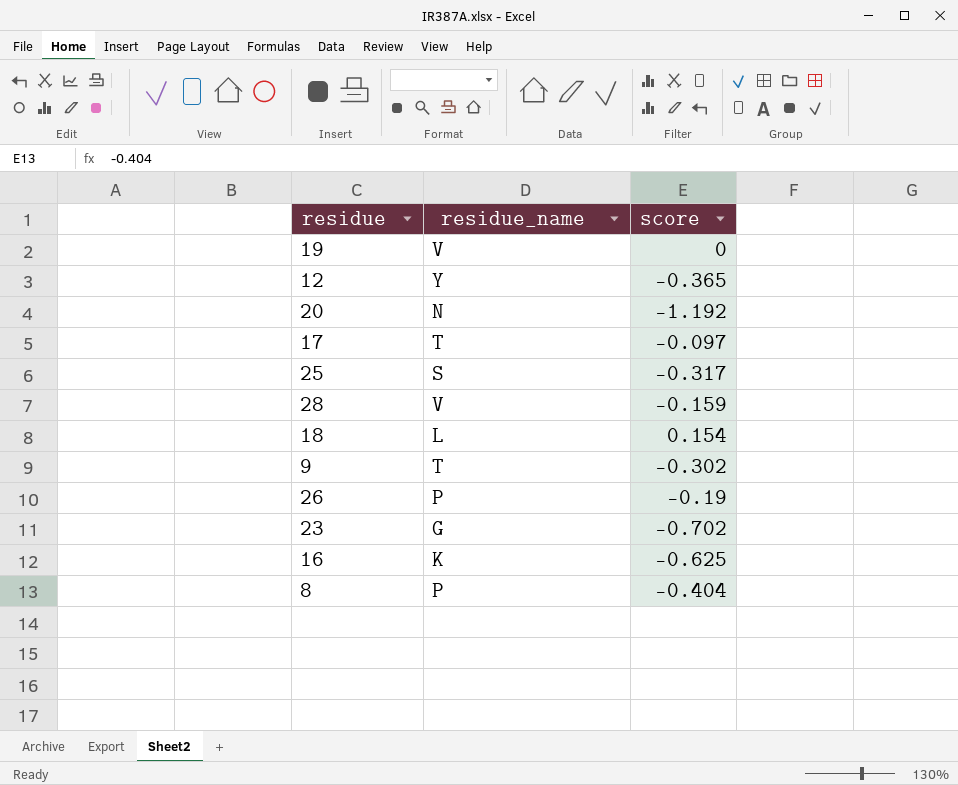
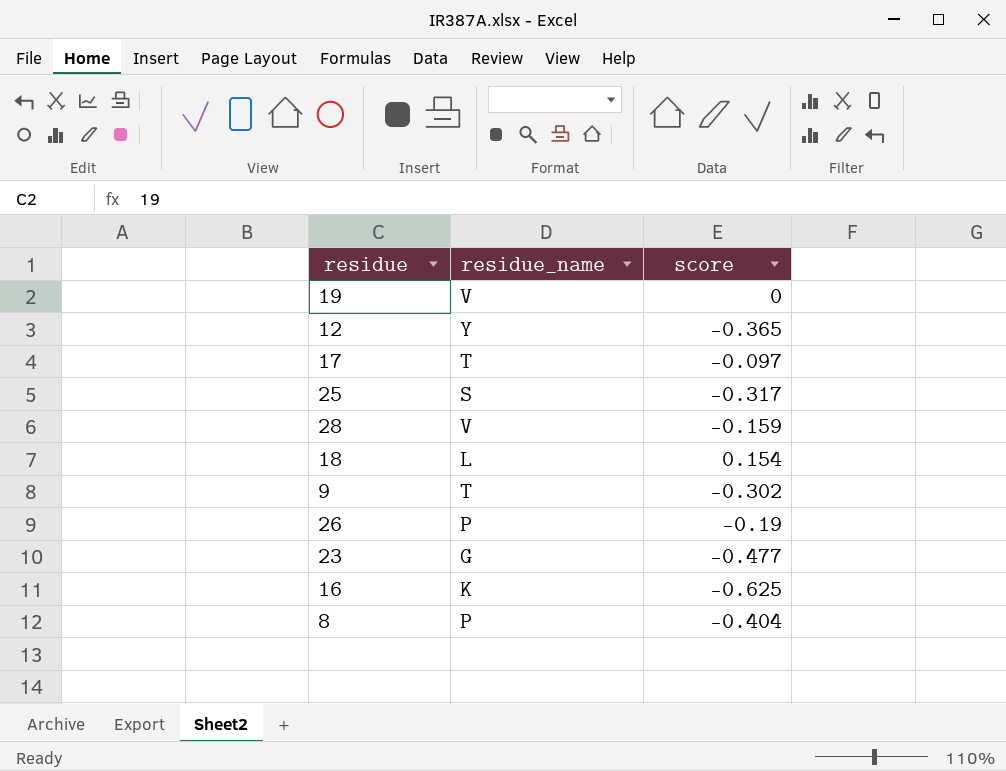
row 20: N | -1.192 -> none
23 | score: -0.702 -> -0.477

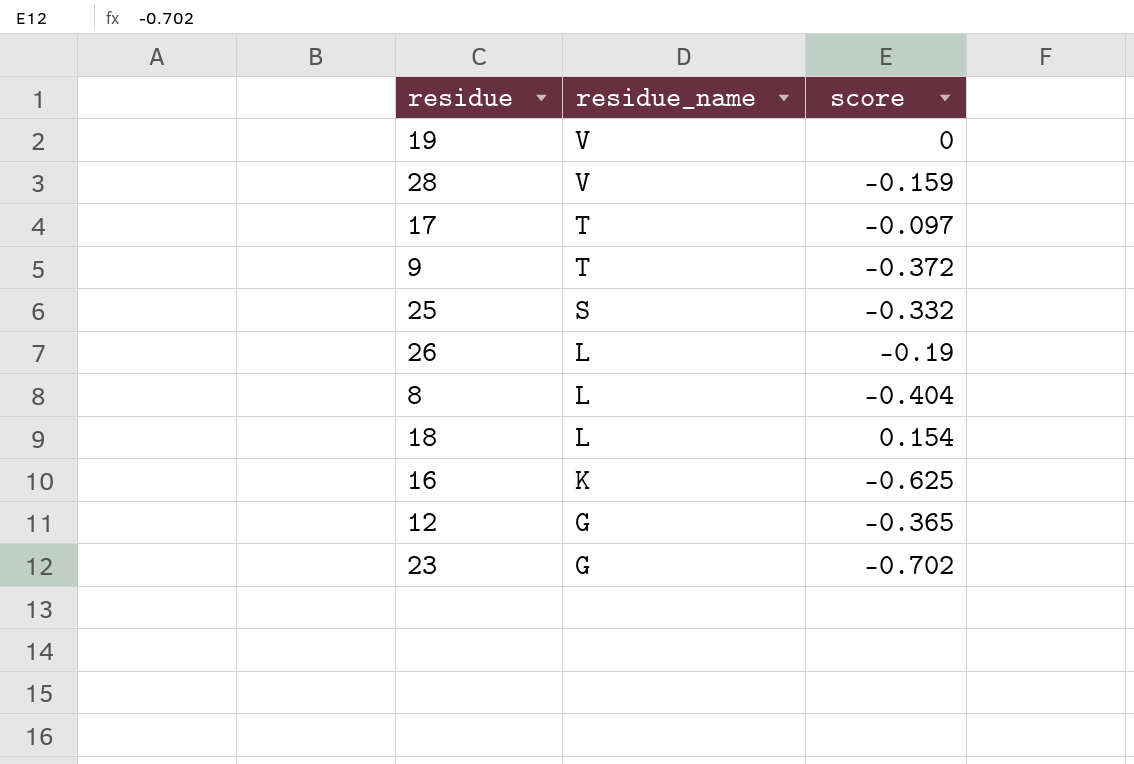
row order: none -> residue_name descending
9 | score: -0.302 -> -0.372
25 | score: -0.317 -> -0.332
26 | residue_name: P -> L
8 | residue_name: P -> L
12 | residue_name: Y -> G
23 | score: -0.477 -> -0.702

